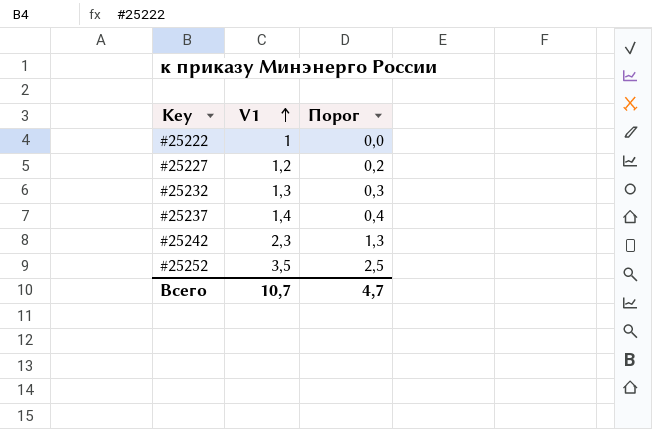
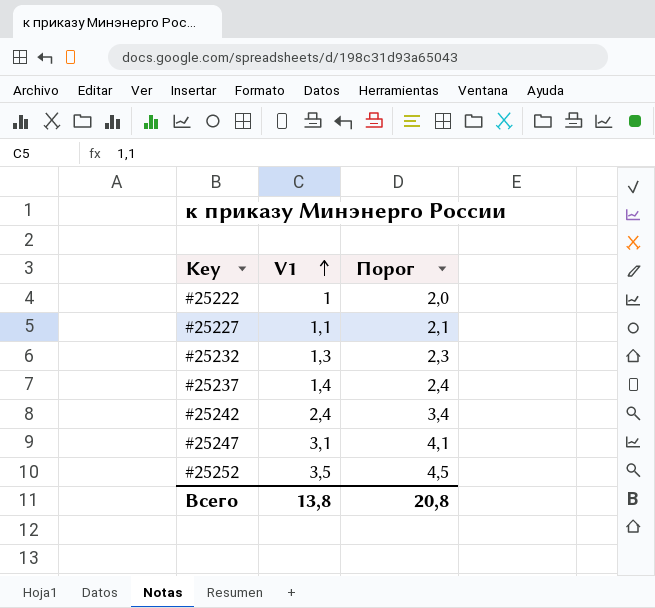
column Порог | formula: [V1] - 1 -> [V1] + 1
#25227 | V1: 1,2 -> 1,1
#25242 | V1: 2,3 -> 2,4
row #25247: none -> 3,1 | 4,1
Всего | V1: 10,7 -> 13,8
Всего | Порог: 4,7 -> 20,8

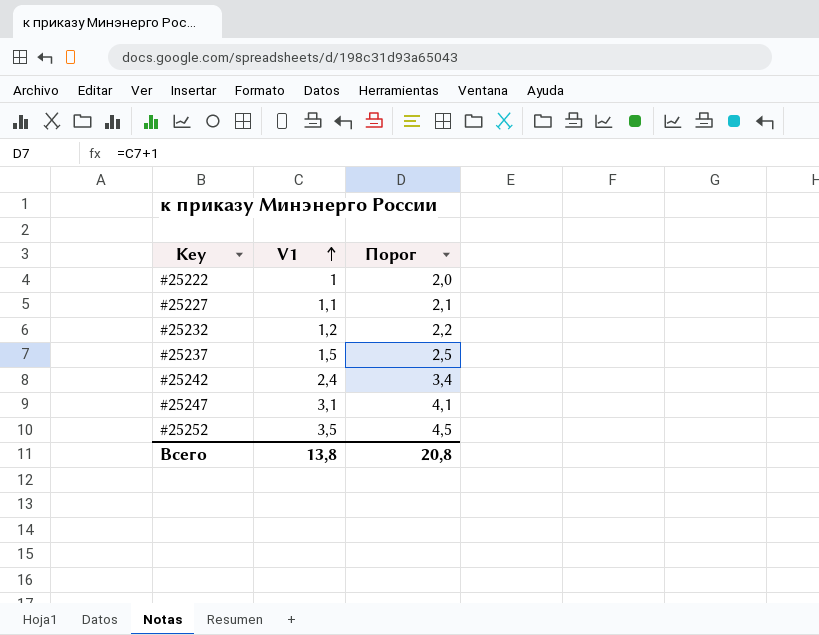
#25232 | V1: 1,3 -> 1,2
#25232 | Порог: 2,3 -> 2,2
#25237 | V1: 1,4 -> 1,5
#25237 | Порог: 2,4 -> 2,5

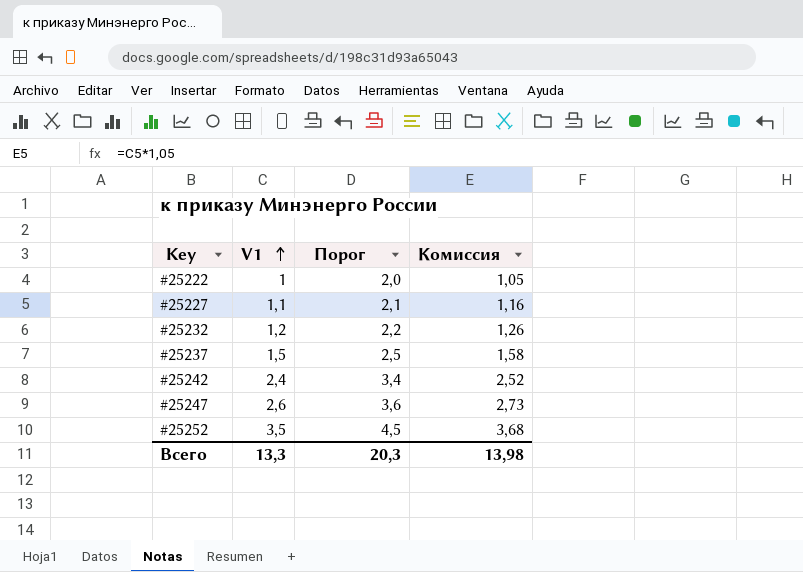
column Комиссия | formula: none -> [V1] * 1,05
#25247 | V1: 3,1 -> 2,6
#25247 | Порог: 4,1 -> 3,6
Всего | V1: 13,8 -> 13,3
Всего | Порог: 20,8 -> 20,3

